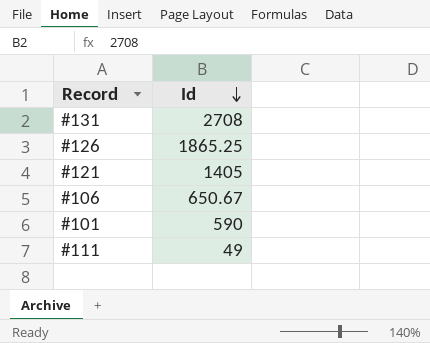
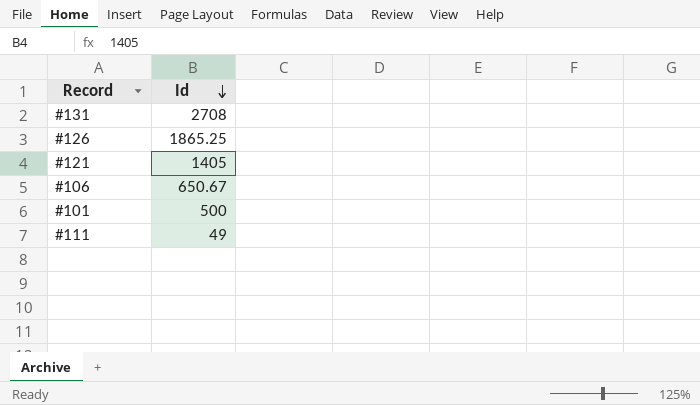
#101 | Id: 590 -> 500

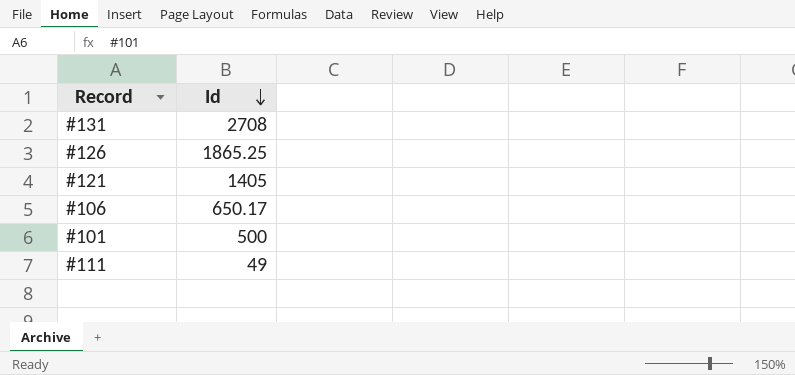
#106 | Id: 650.67 -> 650.17

